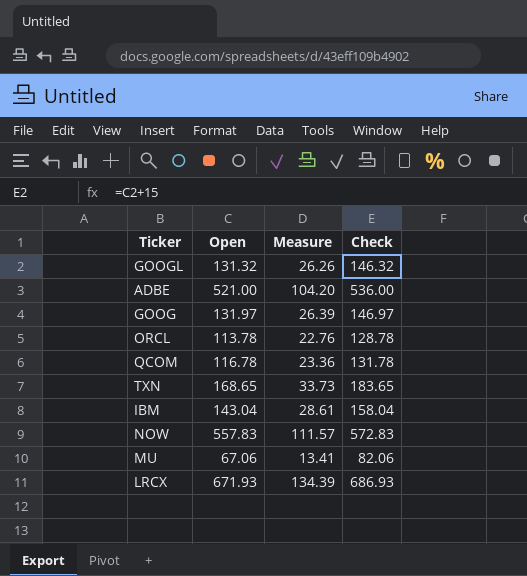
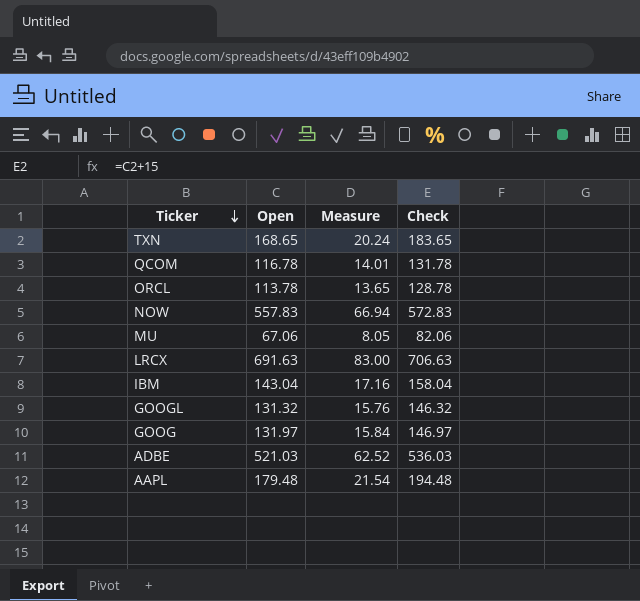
row order: none -> Ticker descending
column Measure | formula: [Open] * 0.2 -> [Open] * 0.12
LRCX | Open: 671.93 -> 691.63
LRCX | Check: 686.93 -> 706.63
ADBE | Open: 521.00 -> 521.03
ADBE | Check: 536.00 -> 536.03
row AAPL: none -> 179.48 | 21.54 | 194.48

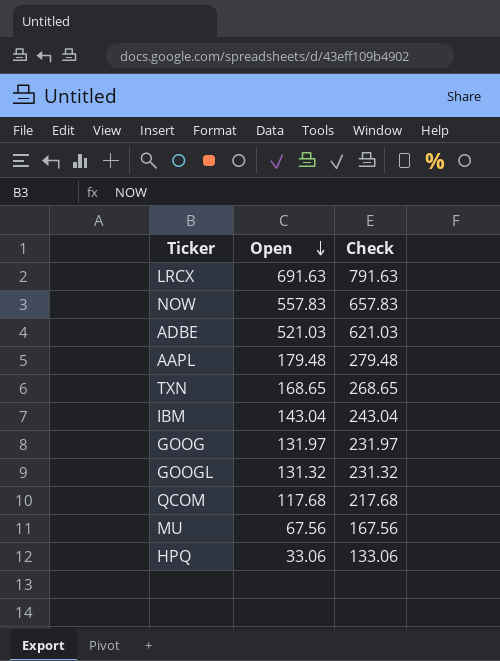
row order: Ticker descending -> Open descending
column Measure | formula: [Open] * 0.12 -> none
column Check | formula: [Open] + 15 -> [Open] + 100
row ORCL: 113.78 | 13.65 | 128.78 -> none
QCOM | Open: 116.78 -> 117.68
MU | Open: 67.06 -> 67.56
row HPQ: none -> 33.06 | 133.06

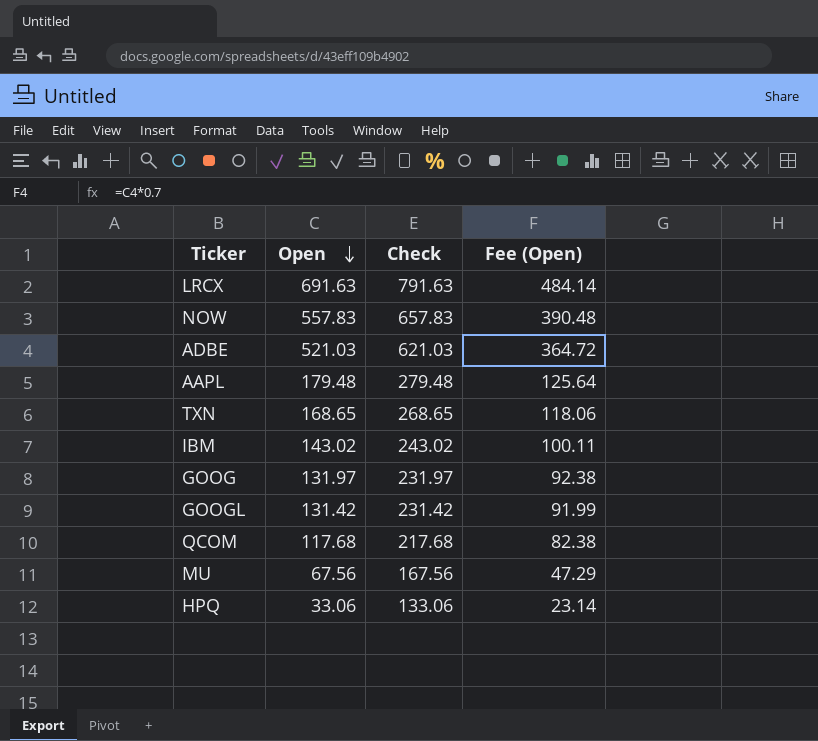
column Fee (Open) | formula: none -> [Open] * 0.7
IBM | Open: 143.04 -> 143.02
IBM | Check: 243.04 -> 243.02
GOOGL | Open: 131.32 -> 131.42
GOOGL | Check: 231.32 -> 231.42

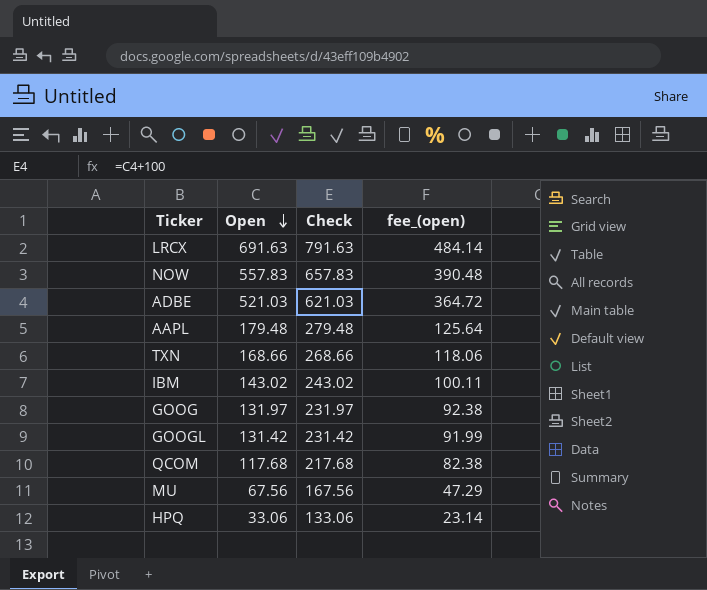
column name: Fee (Open) -> fee_(open)
TXN | Open: 168.65 -> 168.66
TXN | Check: 268.65 -> 268.66

